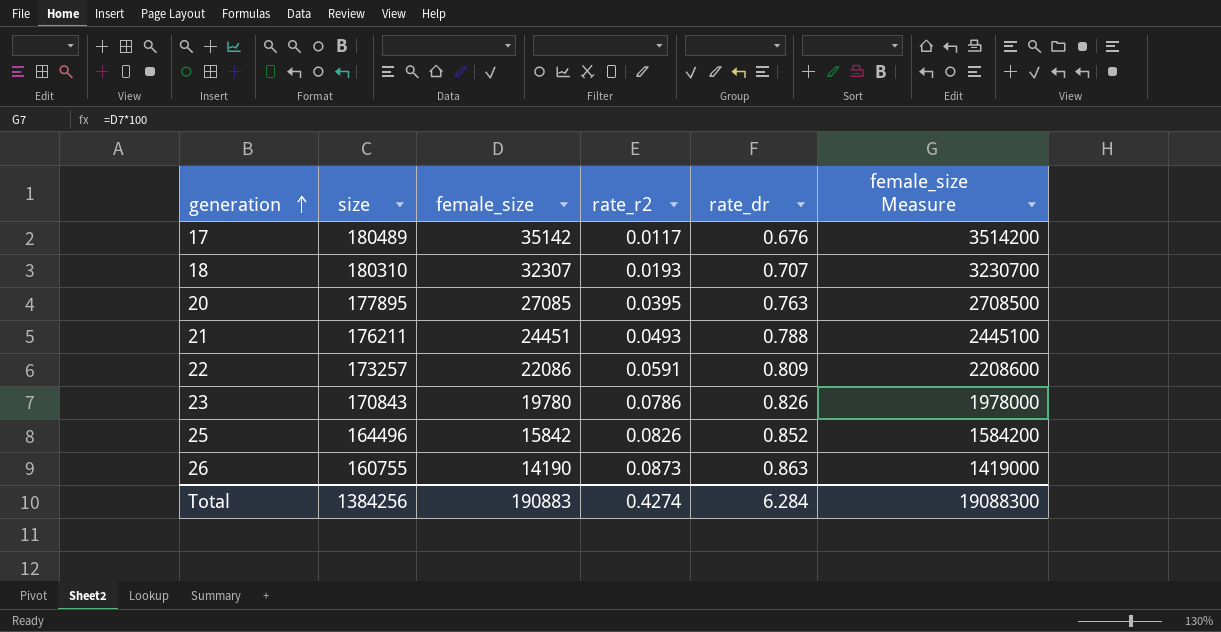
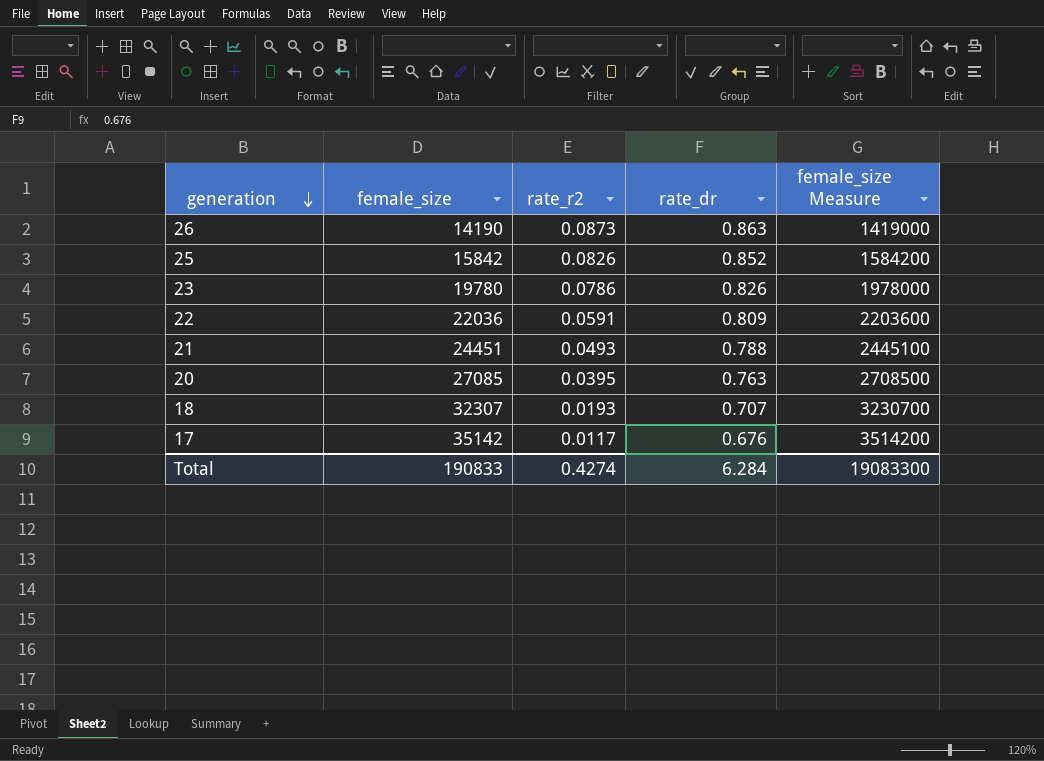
row order: generation ascending -> generation descending
column size | position: 2 -> none
22 | female_size: 22086 -> 22036
22 | female_size Measure: 2208600 -> 2203600
Total | female_size: 190883 -> 190833
Total | female_size Measure: 19088300 -> 19083300

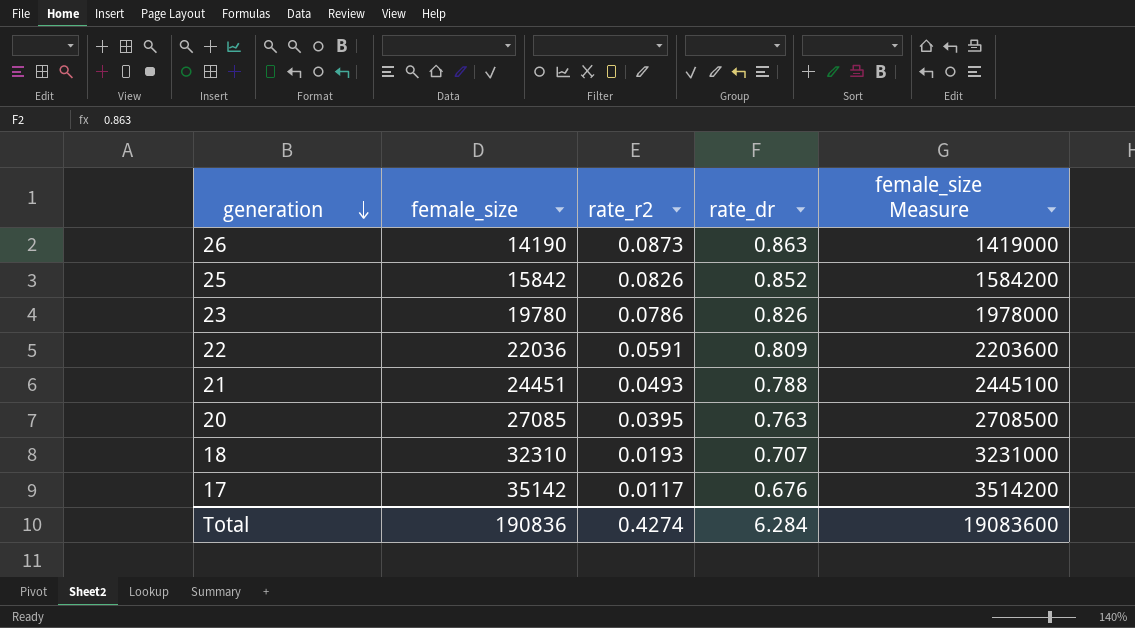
18 | female_size: 32307 -> 32310
18 | female_size Measure: 3230700 -> 3231000
Total | female_size: 190833 -> 190836
Total | female_size Measure: 19083300 -> 19083600

